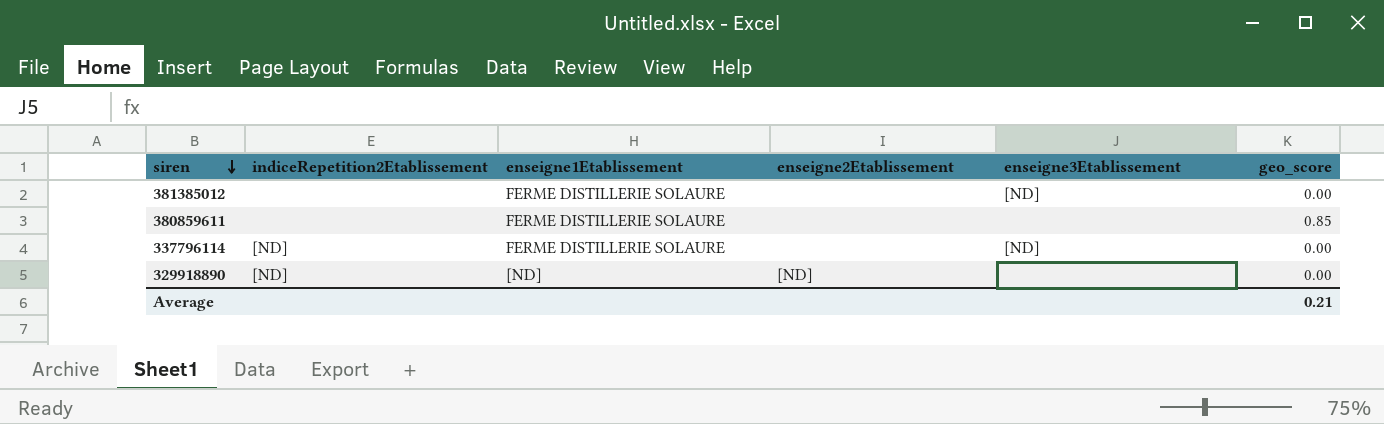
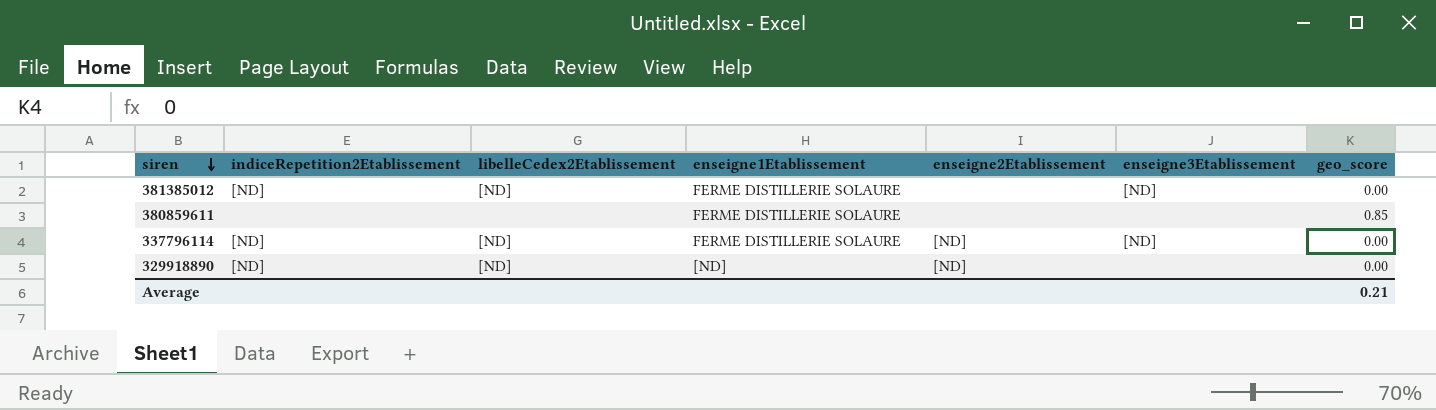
column libelleCedex2Etablissement | position: none -> 3
381385012 | indiceRepetition2Etablissement: none -> [ND]
337796114 | enseigne2Etablissement: none -> [ND]

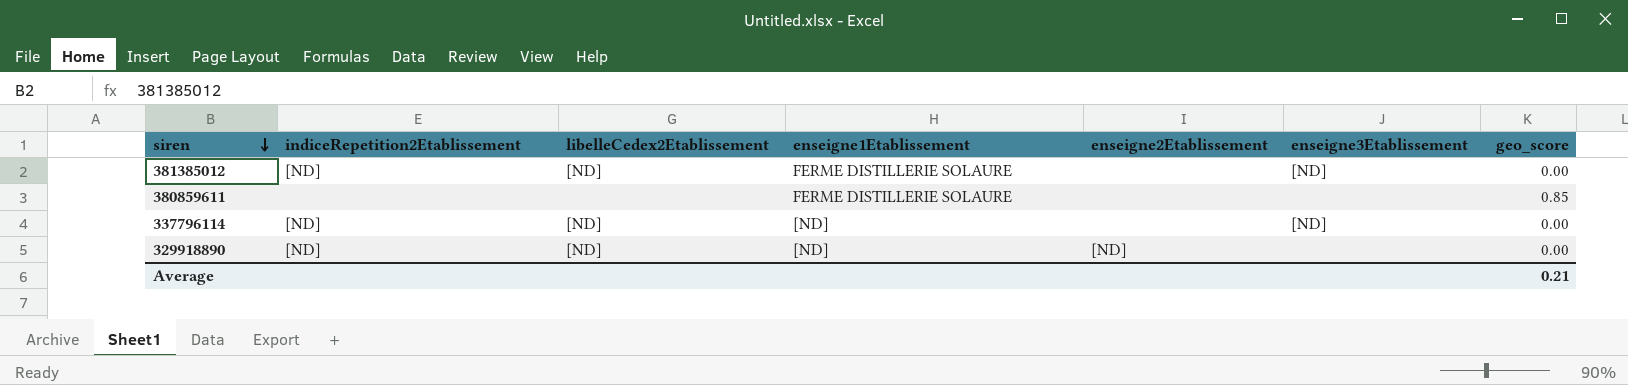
337796114 | enseigne1Etablissement: FERME DISTILLERIE SOLAURE -> [ND]
337796114 | enseigne2Etablissement: [ND] -> none

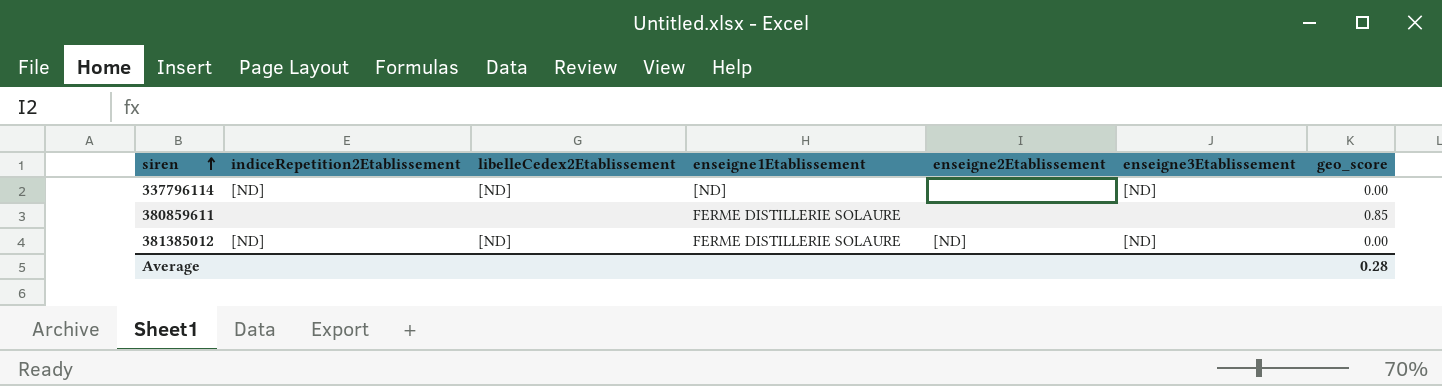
row order: siren descending -> siren ascending
row 329918890: [ND] | [ND] | [ND] | [ND] | none | 0.00 -> none
381385012 | enseigne2Etablissement: none -> [ND]
Average | geo_score: 0.21 -> 0.28

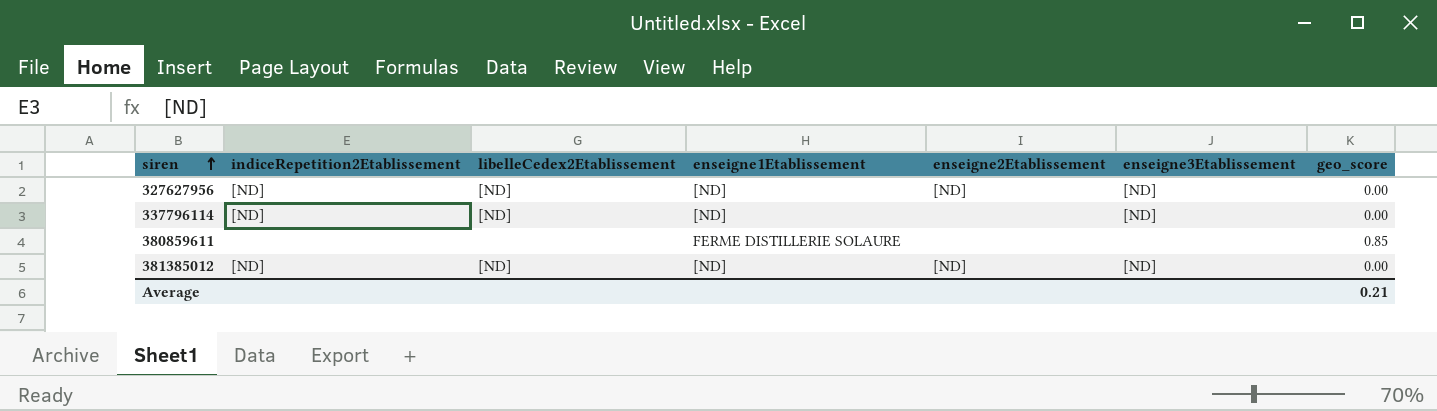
row 327627956: none -> [ND] | [ND] | [ND] | [ND] | [ND] | 0.00
381385012 | enseigne1Etablissement: FERME DISTILLERIE SOLAURE -> [ND]
Average | geo_score: 0.28 -> 0.21

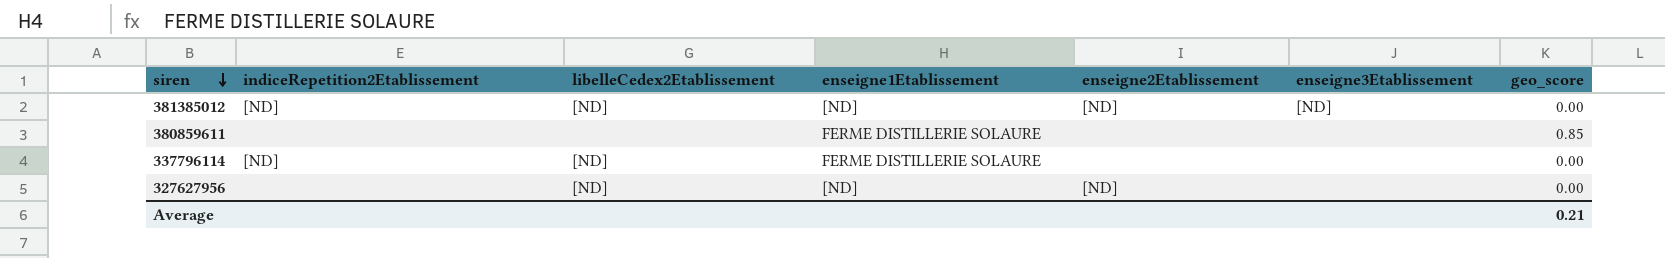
row order: siren ascending -> siren descending
337796114 | enseigne1Etablissement: [ND] -> FERME DISTILLERIE SOLAURE
337796114 | enseigne3Etablissement: [ND] -> none
327627956 | indiceRepetition2Etablissement: [ND] -> none
327627956 | enseigne3Etablissement: [ND] -> none

